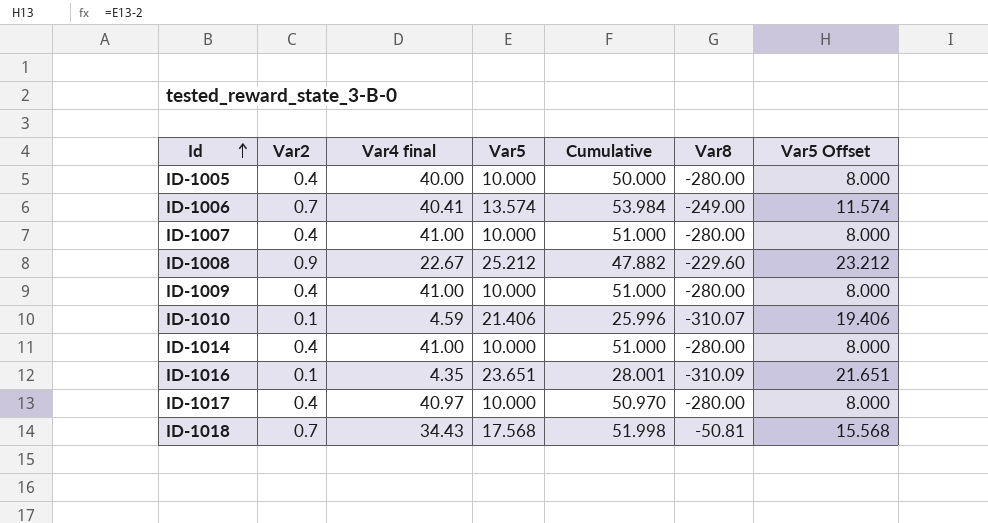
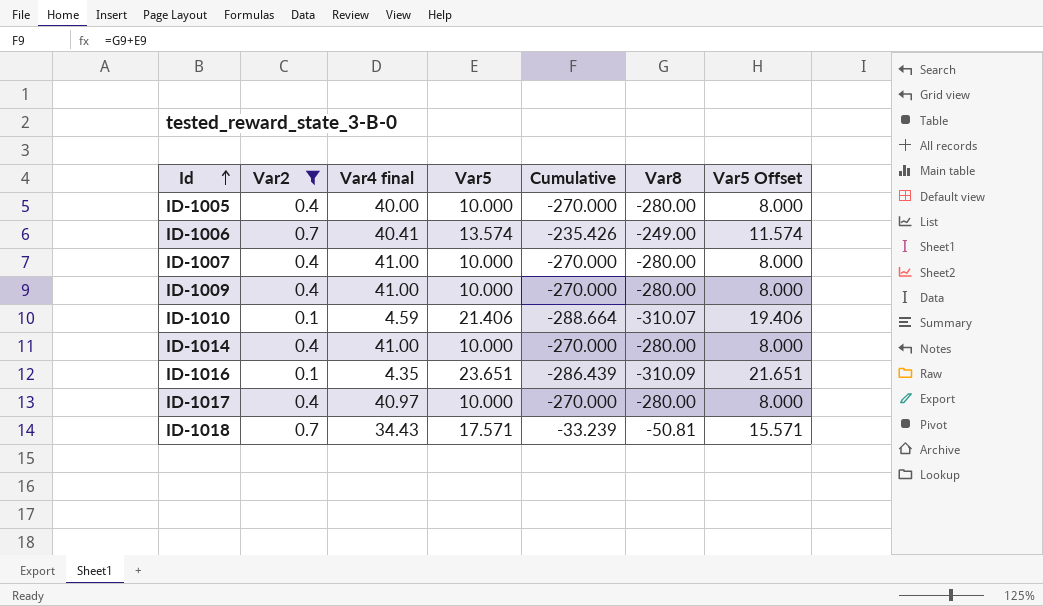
filter: none -> Var2 != 0.9
column Cumulative | formula: [Var4 final] + [Var5] -> [Var5] + [Var8]
ID-1018 | Var5: 17.568 -> 17.571
ID-1018 | Var5 Offset: 15.568 -> 15.571

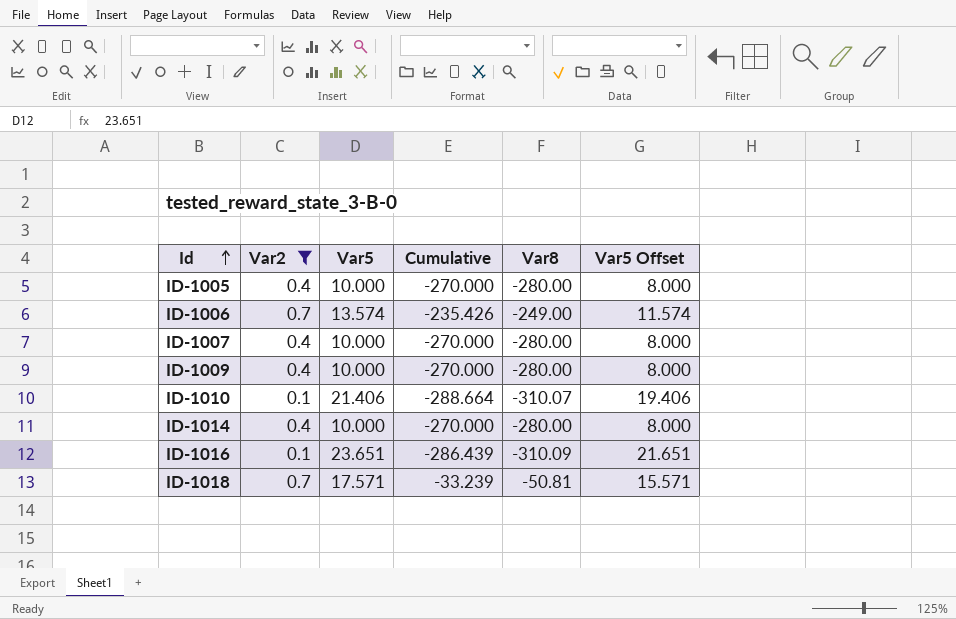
column Var4 final | position: 3 -> none
row ID-1017: 0.4 | 40.97 | 10.000 | -270.000 | -280.00 | 8.000 -> none

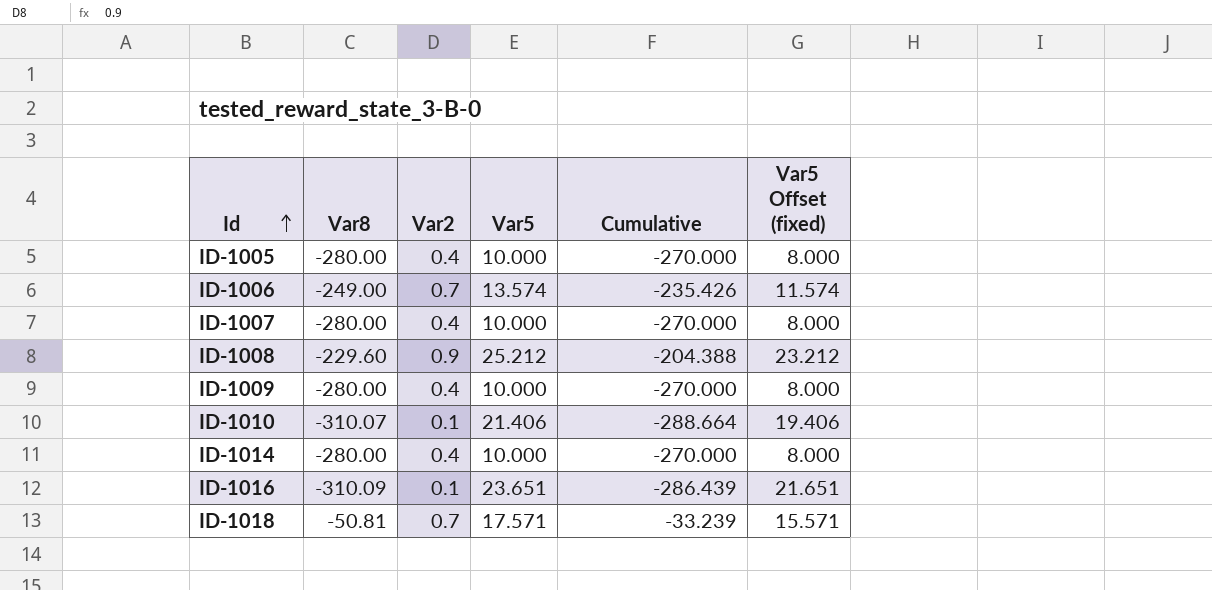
filter: Var2 != 0.9 -> none
column Var8 | position: 5 -> 2
column name: Var5 Offset -> Var5 Offset (fixed)

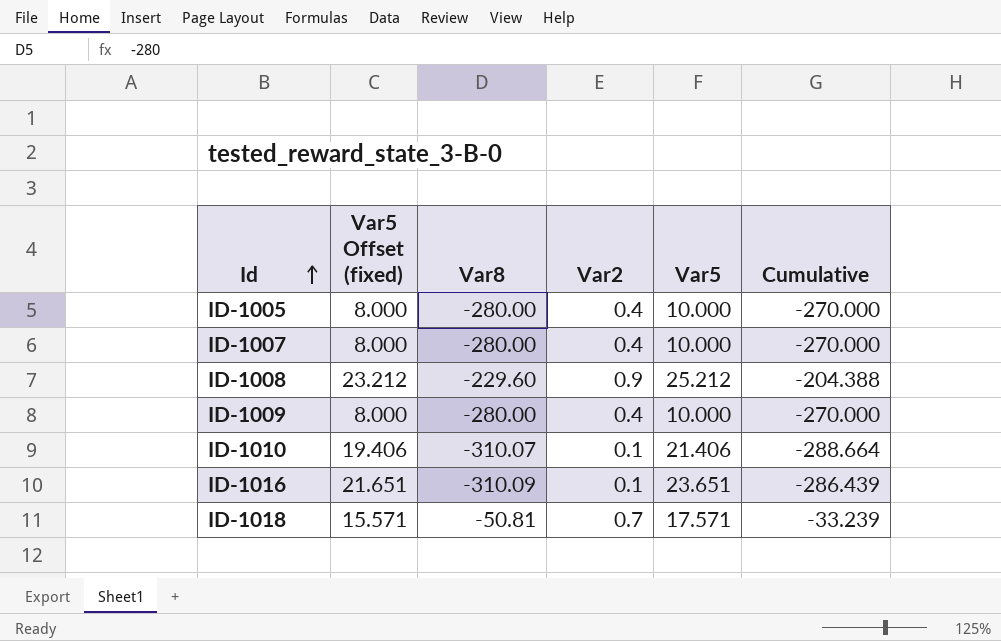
column Var5 Offset (fixed) | position: 6 -> 2
row ID-1006: -249.00 | 0.7 | 13.574 | -235.426 | 11.574 -> none
row ID-1014: -280.00 | 0.4 | 10.000 | -270.000 | 8.000 -> none

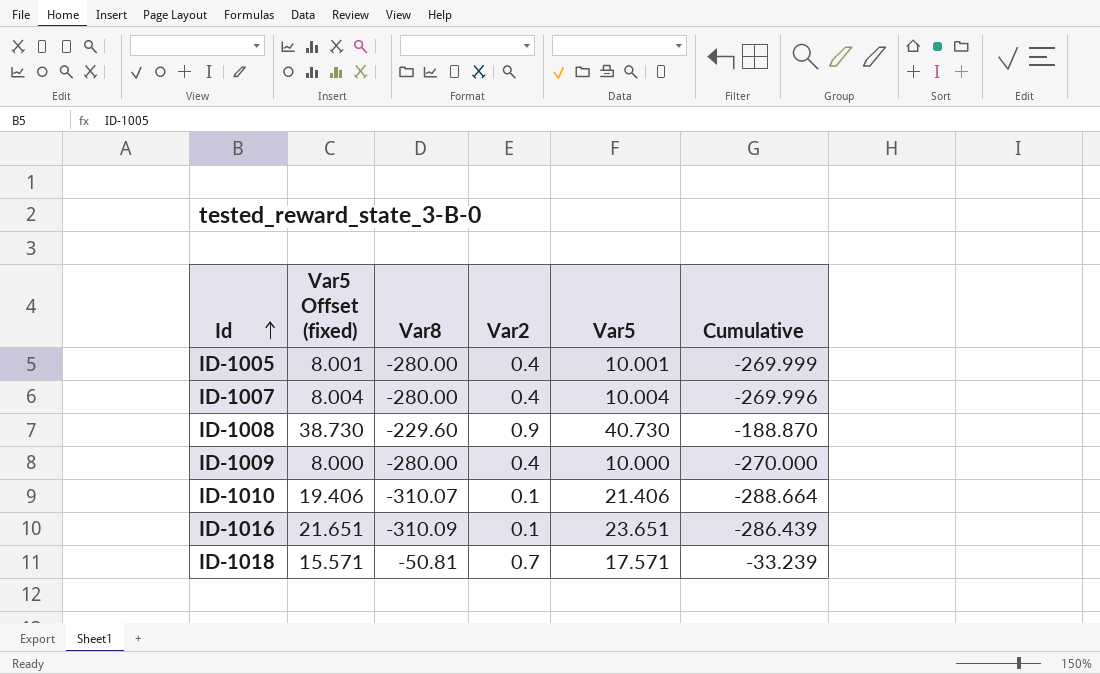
ID-1005 | Var5 Offset (fixed): 8.000 -> 8.001
ID-1005 | Var5: 10.000 -> 10.001
ID-1005 | Cumulative: -270.000 -> -269.999
ID-1007 | Var5 Offset (fixed): 8.000 -> 8.004
ID-1007 | Var5: 10.000 -> 10.004
ID-1007 | Cumulative: -270.000 -> -269.996
ID-1008 | Var5 Offset (fixed): 23.212 -> 38.730
ID-1008 | Var5: 25.212 -> 40.730
ID-1008 | Cumulative: -204.388 -> -188.870

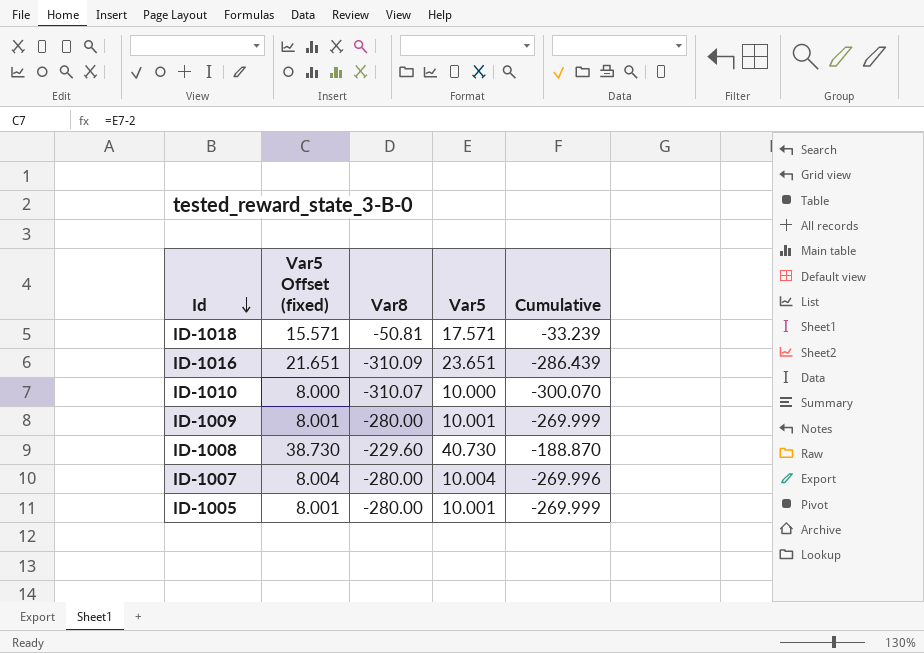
row order: Id ascending -> Id descending
column Var2 | position: 4 -> none
ID-1010 | Var5 Offset (fixed): 19.406 -> 8.000
ID-1010 | Var5: 21.406 -> 10.000
ID-1010 | Cumulative: -288.664 -> -300.070
ID-1009 | Var5 Offset (fixed): 8.000 -> 8.001
ID-1009 | Var5: 10.000 -> 10.001
ID-1009 | Cumulative: -270.000 -> -269.999

